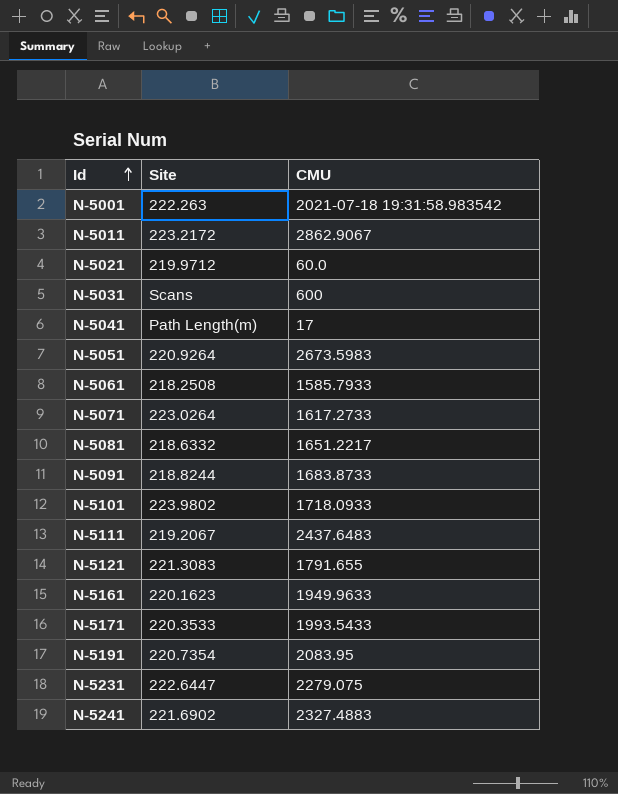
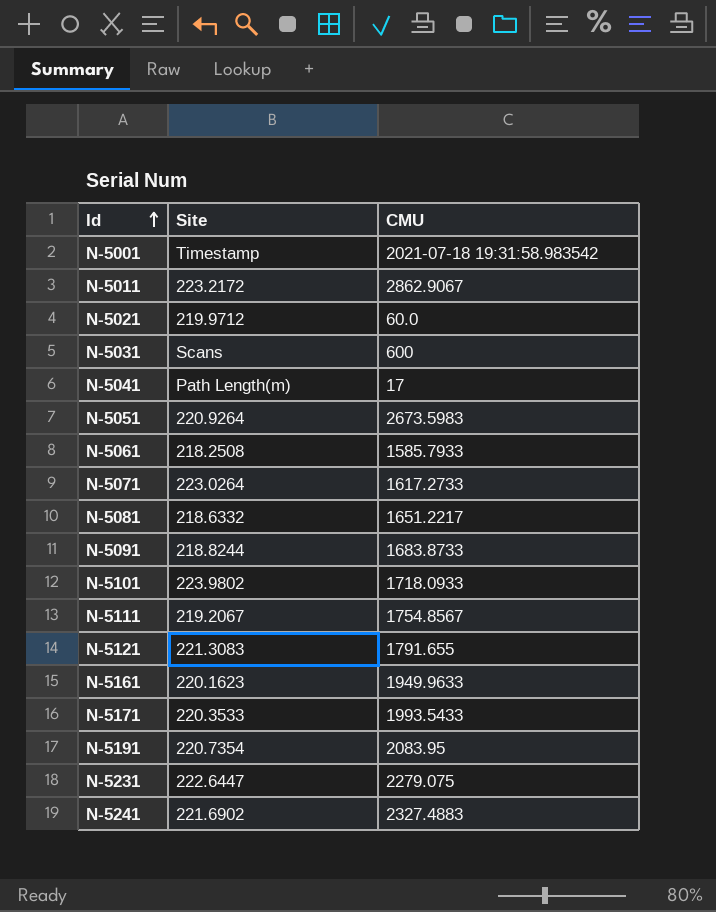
N-5001 | Site: 222.263 -> Timestamp
N-5111 | CMU: 2437.6483 -> 1754.8567

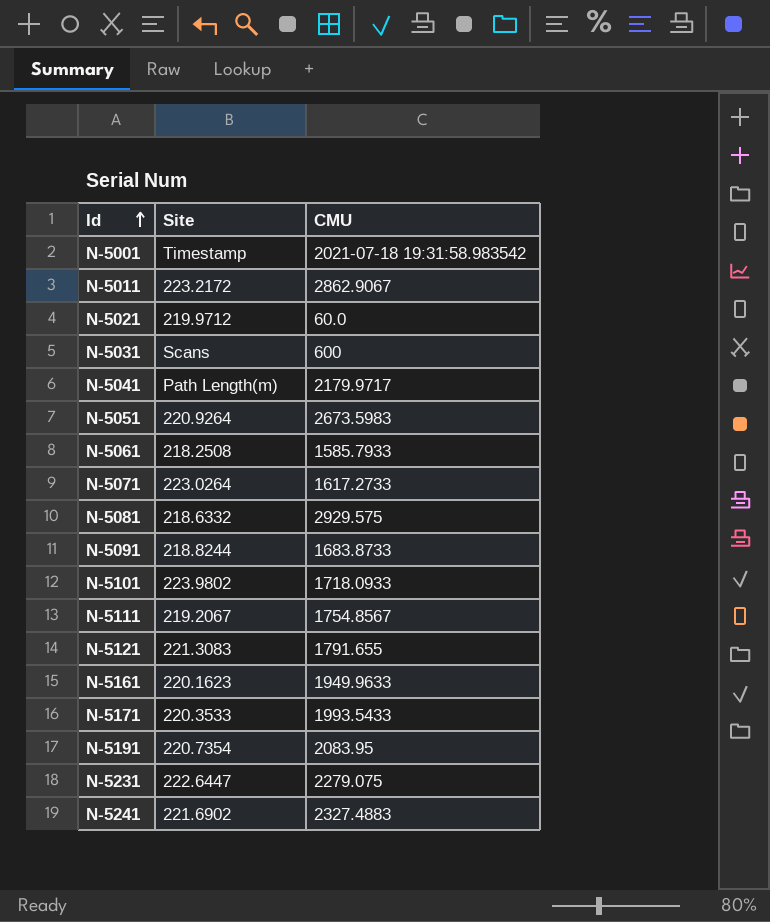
N-5041 | CMU: 17 -> 2179.9717
N-5081 | CMU: 1651.2217 -> 2929.575

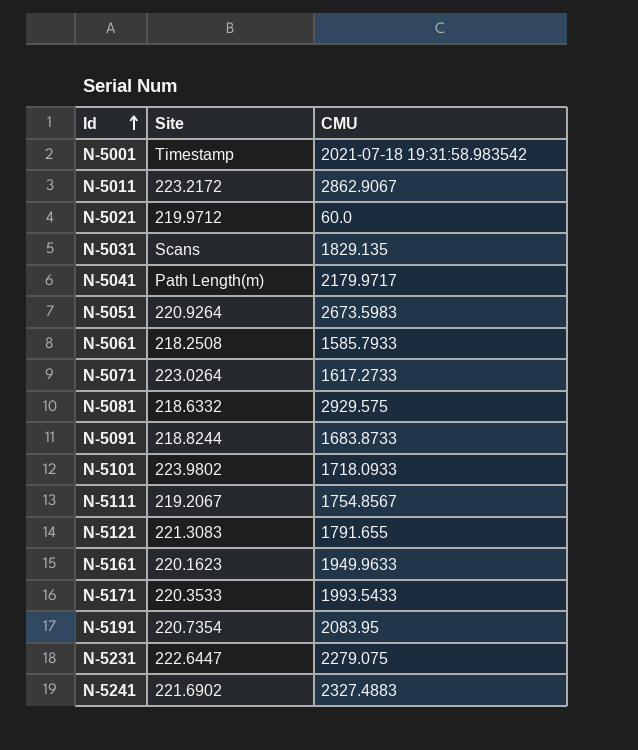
N-5031 | CMU: 600 -> 1829.135

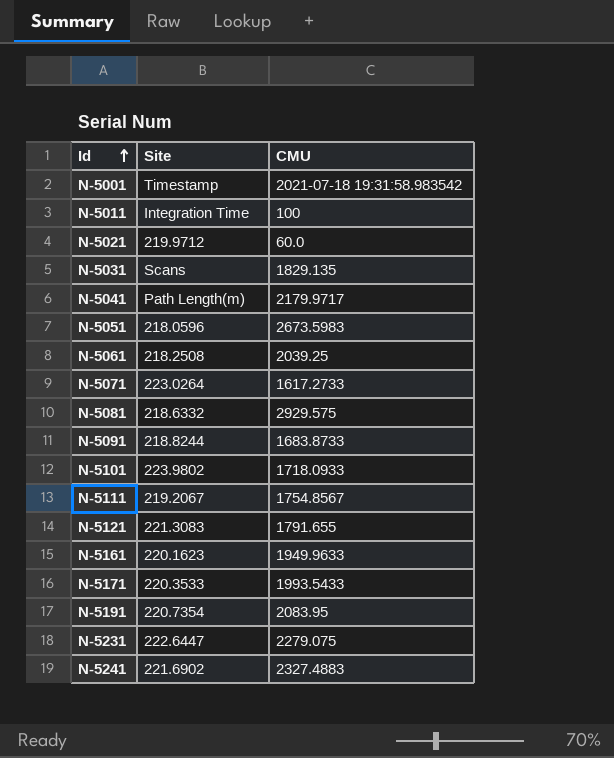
N-5011 | Site: 223.2172 -> Integration Time
N-5011 | CMU: 2862.9067 -> 100
N-5051 | Site: 220.9264 -> 218.0596
N-5061 | CMU: 1585.7933 -> 2039.25

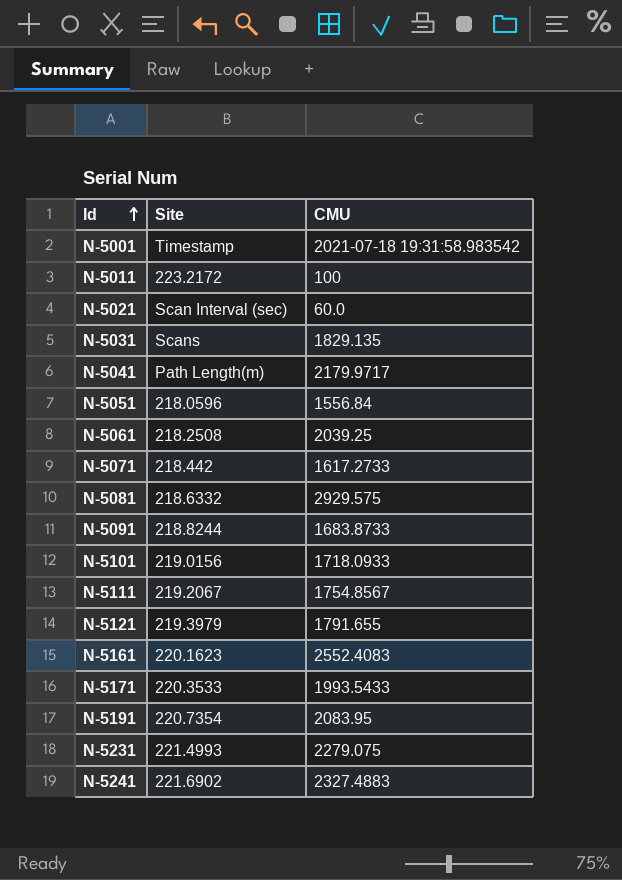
N-5011 | Site: Integration Time -> 223.2172
N-5021 | Site: 219.9712 -> Scan Interval (sec)
N-5051 | CMU: 2673.5983 -> 1556.84
N-5071 | Site: 223.0264 -> 218.442
N-5101 | Site: 223.9802 -> 219.0156
N-5121 | Site: 221.3083 -> 219.3979
N-5161 | CMU: 1949.9633 -> 2552.4083
N-5231 | Site: 222.6447 -> 221.4993

